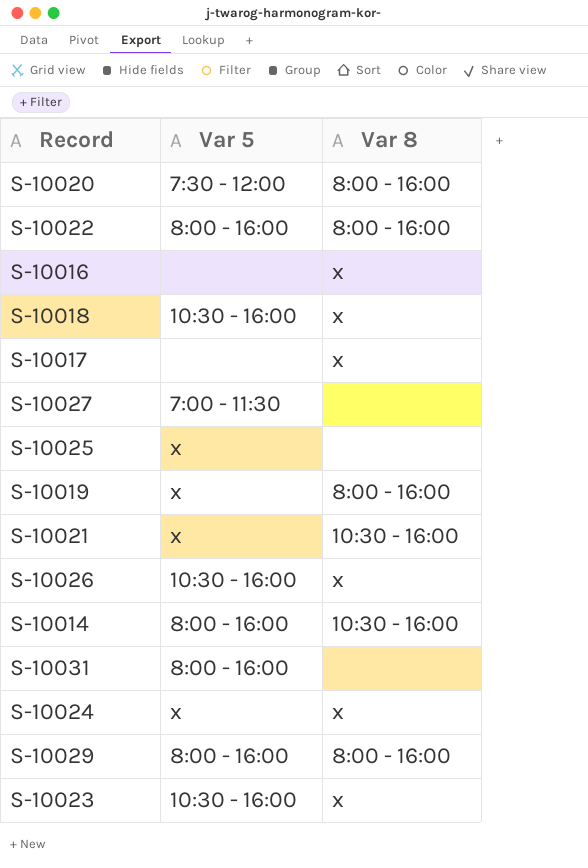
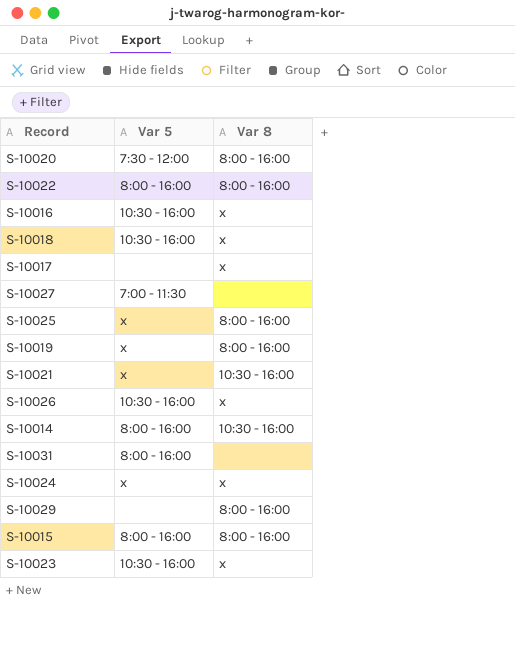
S-10016 | Var 5: none -> 10:30 - 16:00
S-10025 | Var 8: none -> 8:00 - 16:00
S-10029 | Var 5: 8:00 - 16:00 -> none
row S-10015: none -> 8:00 - 16:00 | 8:00 - 16:00

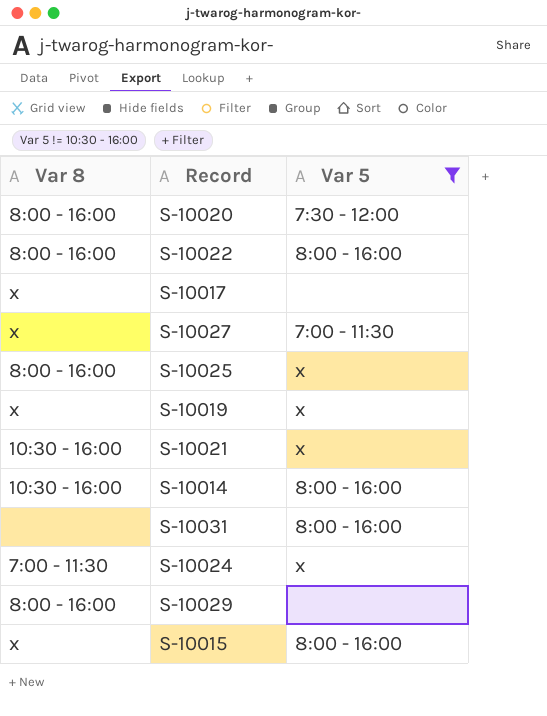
filter: none -> Var 5 != 10:30 - 16:00
column Var 8 | position: 3 -> 1
S-10027 | Var 8: none -> x
S-10019 | Var 8: 8:00 - 16:00 -> x
S-10024 | Var 8: x -> 7:00 - 11:30
S-10015 | Var 8: 8:00 - 16:00 -> x

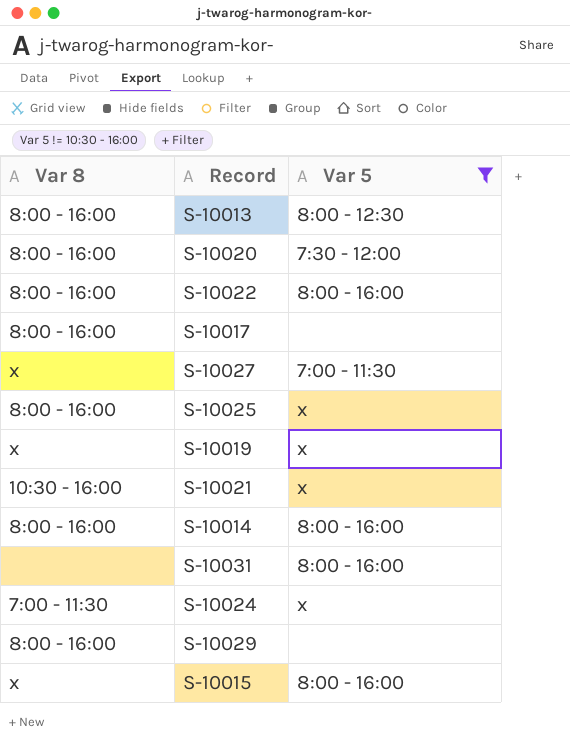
row S-10013: none -> 8:00 - 16:00 | 8:00 - 12:30
S-10017 | Var 8: x -> 8:00 - 16:00
S-10014 | Var 8: 10:30 - 16:00 -> 8:00 - 16:00

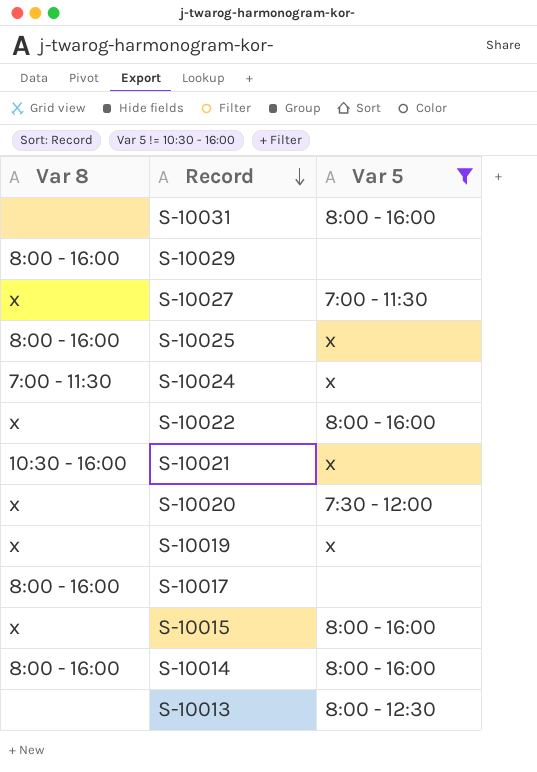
row order: none -> Record descending
S-10022 | Var 8: 8:00 - 16:00 -> x
S-10020 | Var 8: 8:00 - 16:00 -> x
S-10013 | Var 8: 8:00 - 16:00 -> none

